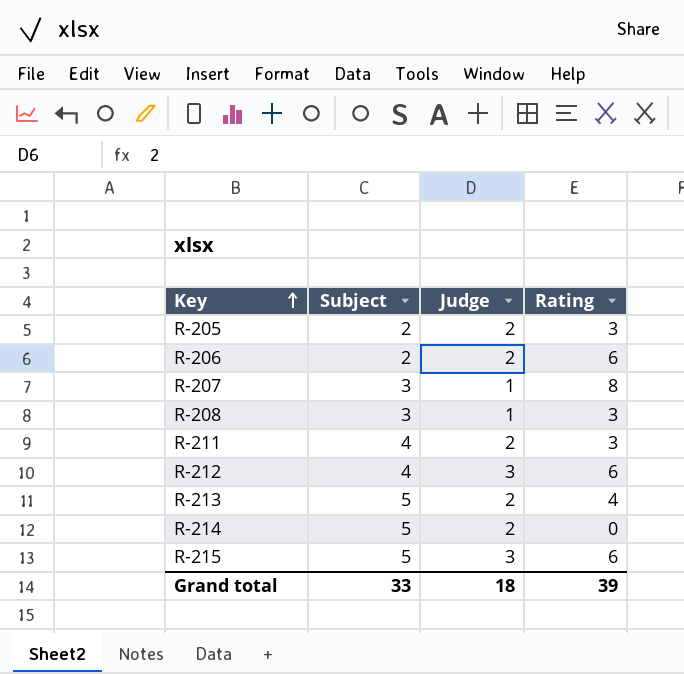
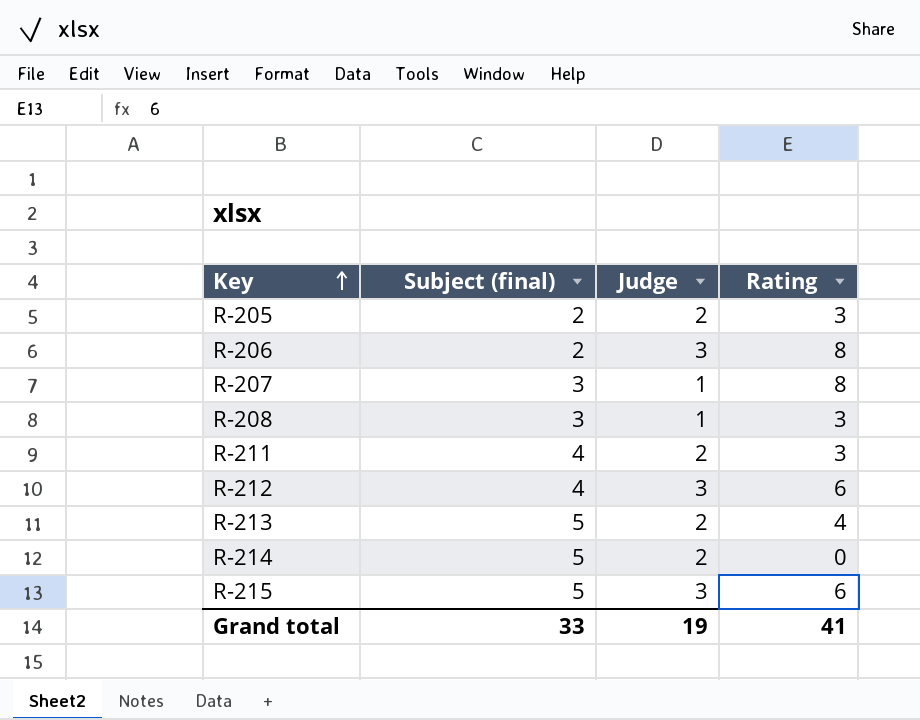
column name: Subject -> Subject (final)
R-206 | Judge: 2 -> 3
R-206 | Rating: 6 -> 8
Grand total | Judge: 18 -> 19
Grand total | Rating: 39 -> 41

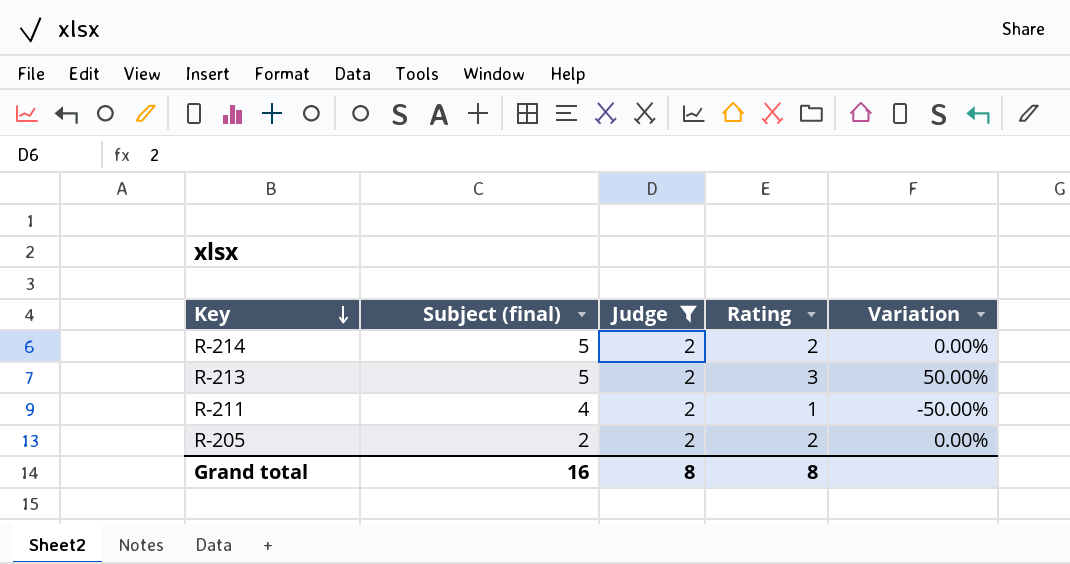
filter: none -> Judge = 2
row order: Key ascending -> Key descending
column Variation | formula: none -> ([Rating] - [Judge]) / [Judge]
R-214 | Rating: 0 -> 2
R-213 | Rating: 4 -> 3
R-211 | Rating: 3 -> 1
R-205 | Rating: 3 -> 2
Grand total | Subject (final): 33 -> 16
Grand total | Judge: 19 -> 8
Grand total | Rating: 41 -> 8

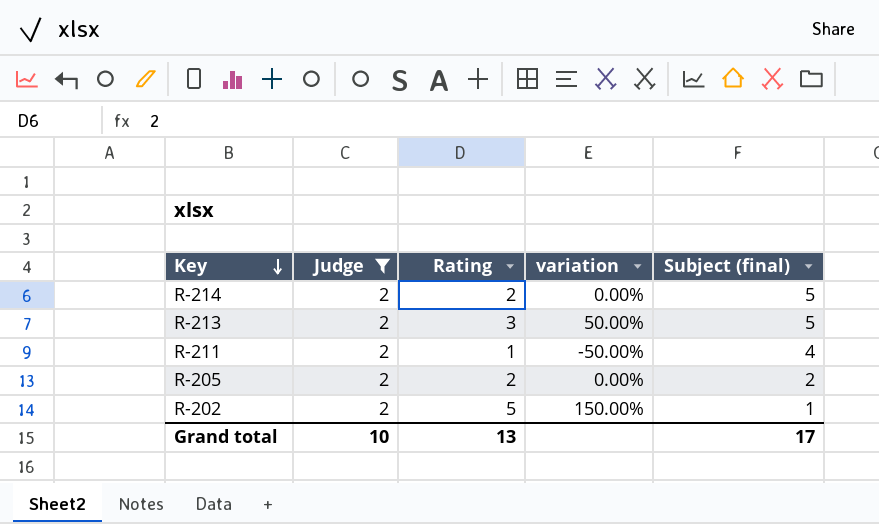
column name: Variation -> variation
column Subject (final) | position: 2 -> 5
row R-202: none -> 2 | 5 | 150.00% | 1
Grand total | Judge: 8 -> 10
Grand total | Rating: 8 -> 13
Grand total | Subject (final): 16 -> 17

